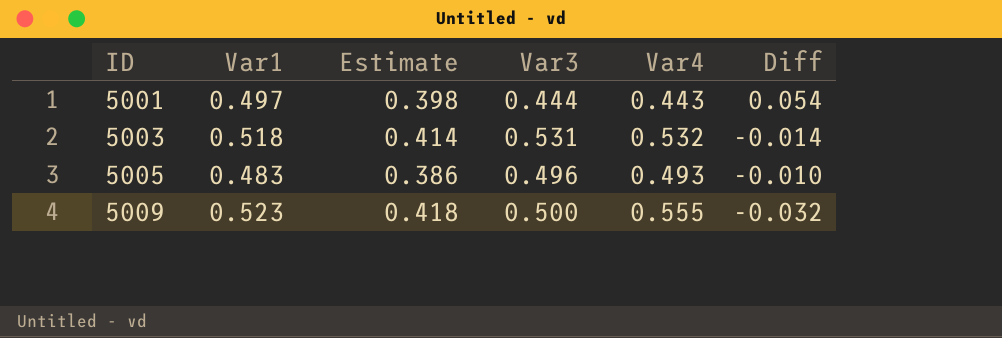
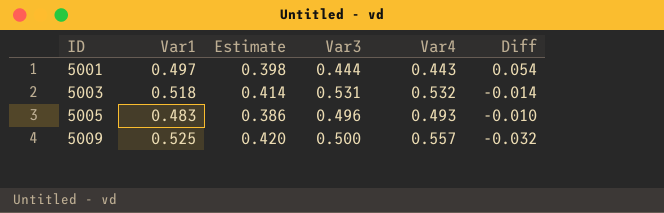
5009 | Var1: 0.523 -> 0.525
5009 | Estimate: 0.418 -> 0.420
5009 | Var4: 0.555 -> 0.557

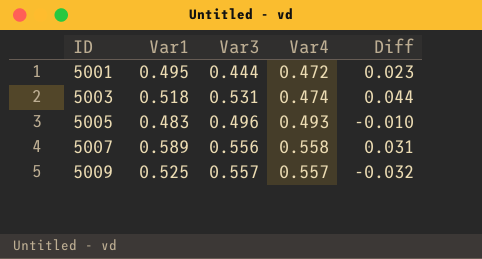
column Estimate | formula: [Var1] * 0.8 -> none
5001 | Var1: 0.497 -> 0.495
5001 | Var4: 0.443 -> 0.472
5001 | Diff: 0.054 -> 0.023
5003 | Var4: 0.532 -> 0.474
5003 | Diff: -0.014 -> 0.044
row 5007: none -> 0.589 | 0.556 | 0.558 | 0.031
5009 | Var3: 0.500 -> 0.557

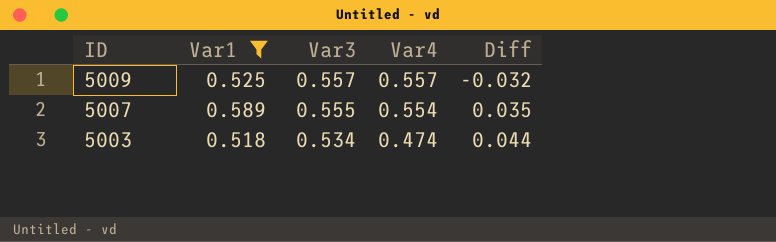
filter: none -> Var1 >= 0.518
row order: ID ascending -> ID descending
5007 | Var3: 0.556 -> 0.555
5007 | Var4: 0.558 -> 0.554
5007 | Diff: 0.031 -> 0.035
5003 | Var3: 0.531 -> 0.534

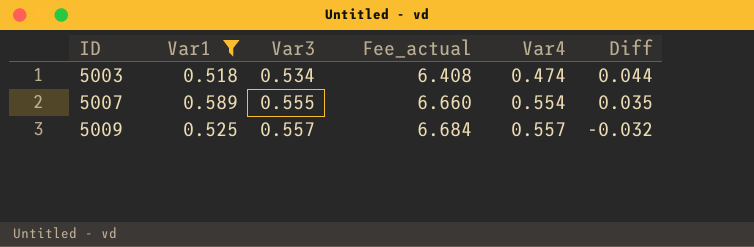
row order: ID descending -> ID ascending
column Fee_actual | formula: none -> [Var3] * 12

